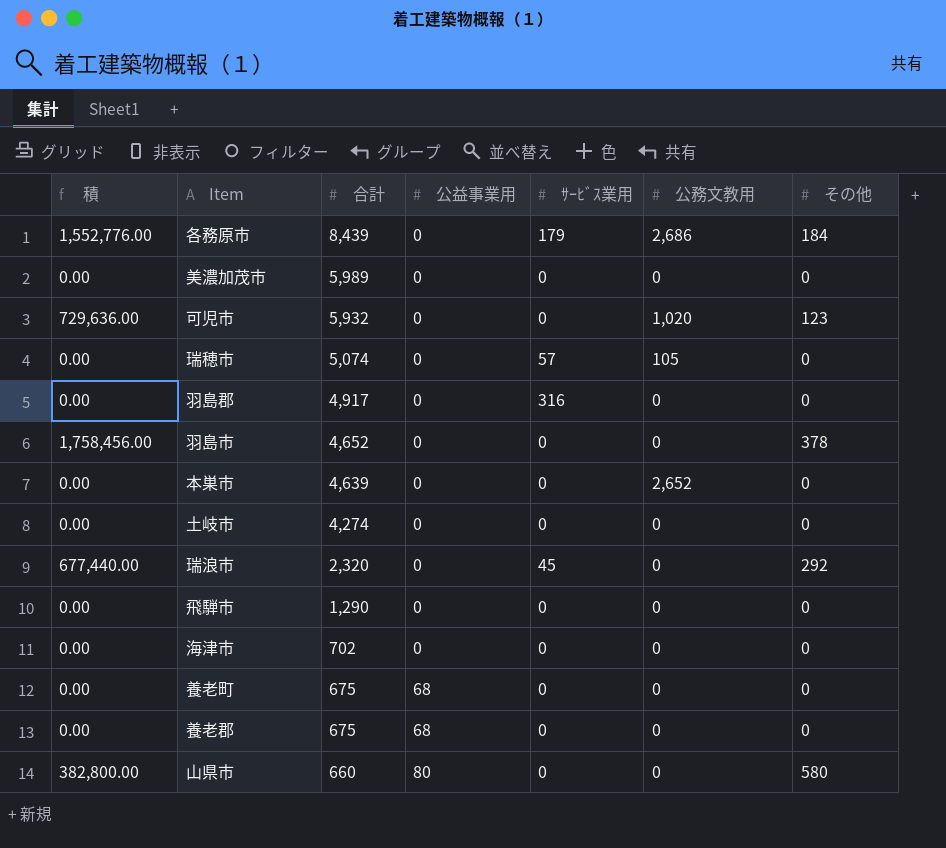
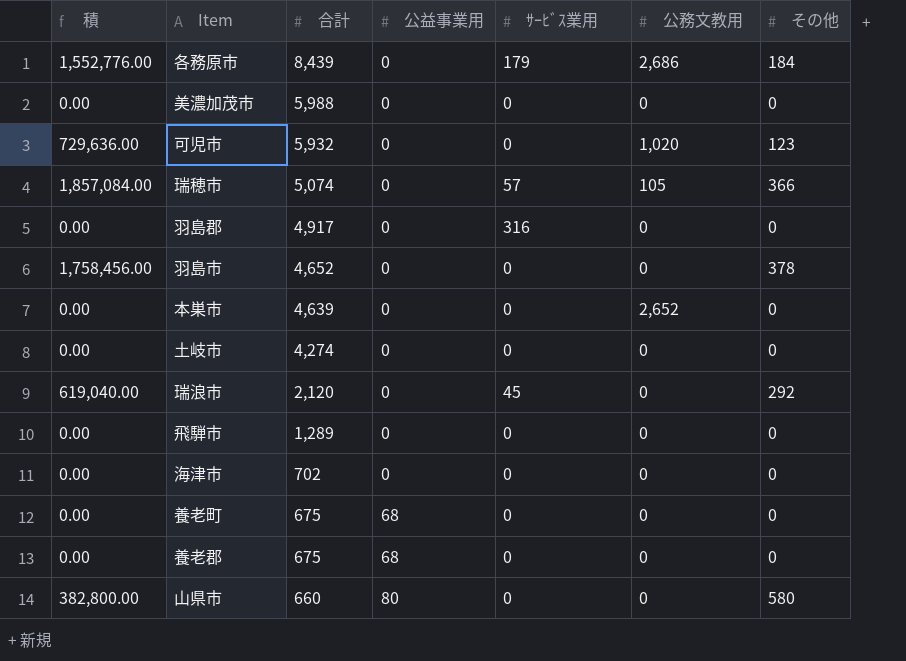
美濃加茂市 | 合計: 5,989 -> 5,988
瑞穂市 | 積: 0.00 -> 1,857,084.00
瑞穂市 | その他: 0 -> 366
瑞浪市 | 積: 677,440.00 -> 619,040.00
瑞浪市 | 合計: 2,320 -> 2,120
飛騨市 | 合計: 1,290 -> 1,289

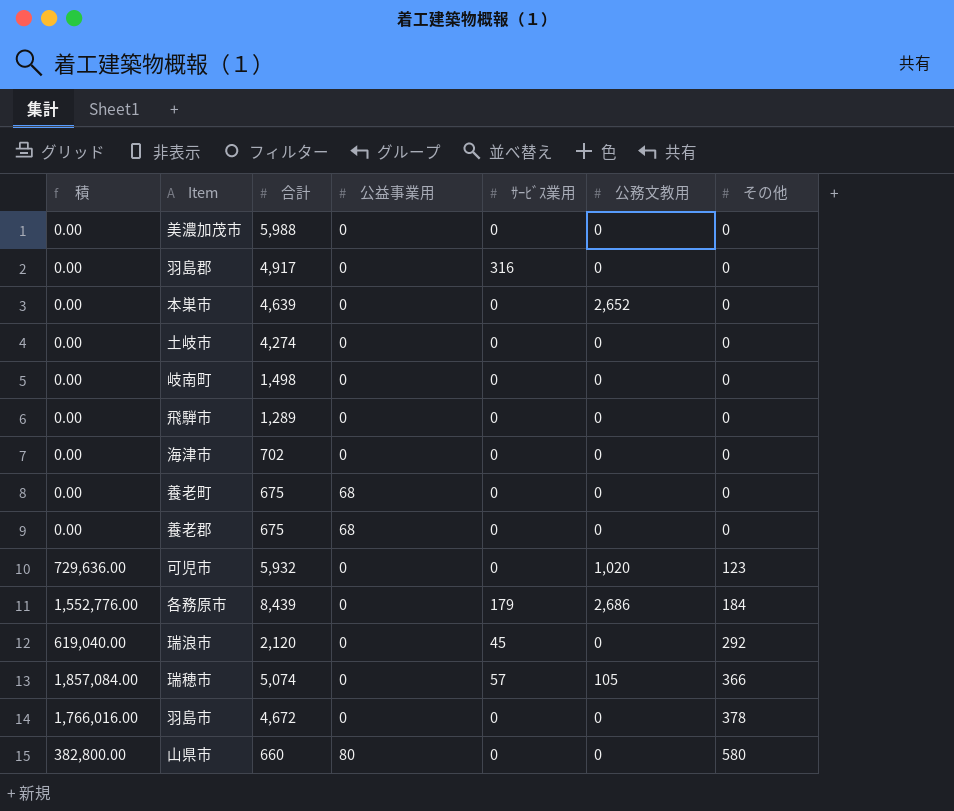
row order: 合計 descending -> その他 ascending
row 岐南町: none -> 0.00 | 1,498 | 0 | 0 | 0 | 0
羽島市 | 積: 1,758,456.00 -> 1,766,016.00
羽島市 | 合計: 4,652 -> 4,672

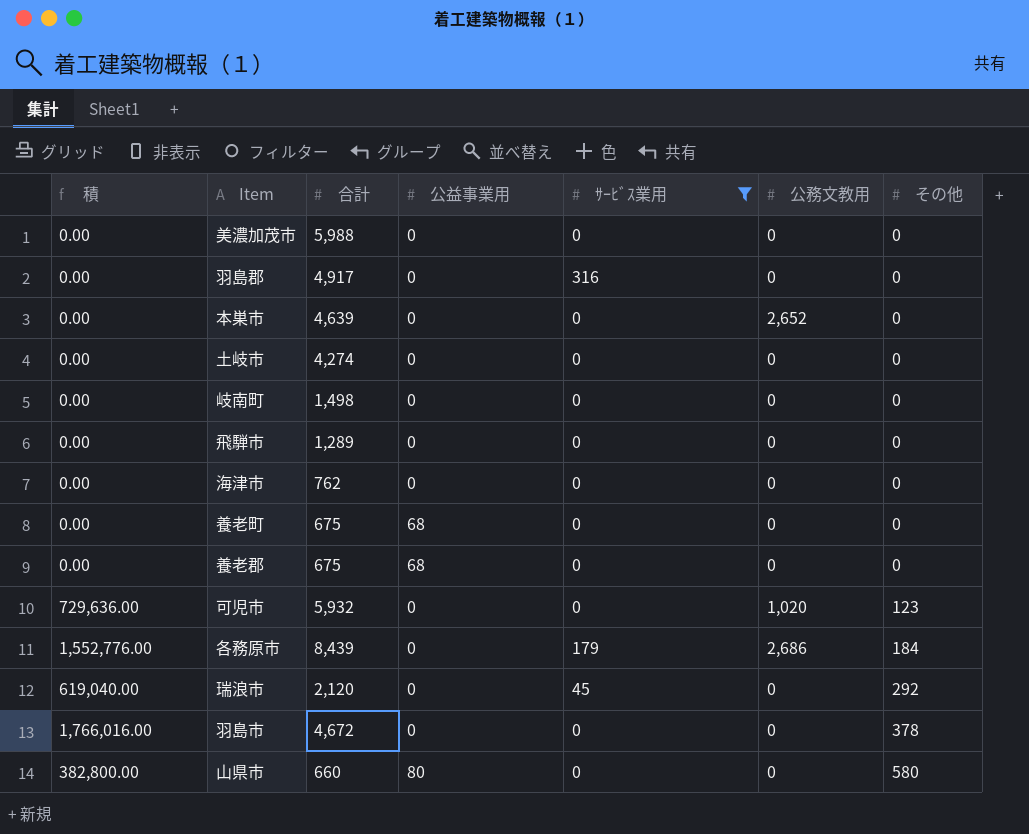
filter: none -> ｻｰﾋﾞｽ業用 != 57
海津市 | 合計: 702 -> 762

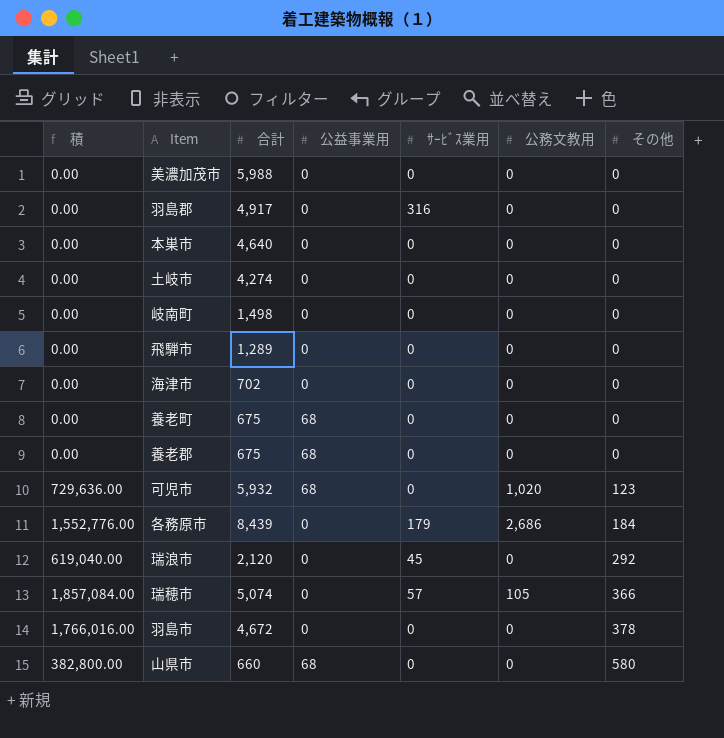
filter: ｻｰﾋﾞｽ業用 != 57 -> none
本巣市 | 合計: 4,639 -> 4,640
本巣市 | 公務文教用: 2,652 -> 0
海津市 | 合計: 762 -> 702
可児市 | 公益事業用: 0 -> 68
山県市 | 公益事業用: 80 -> 68

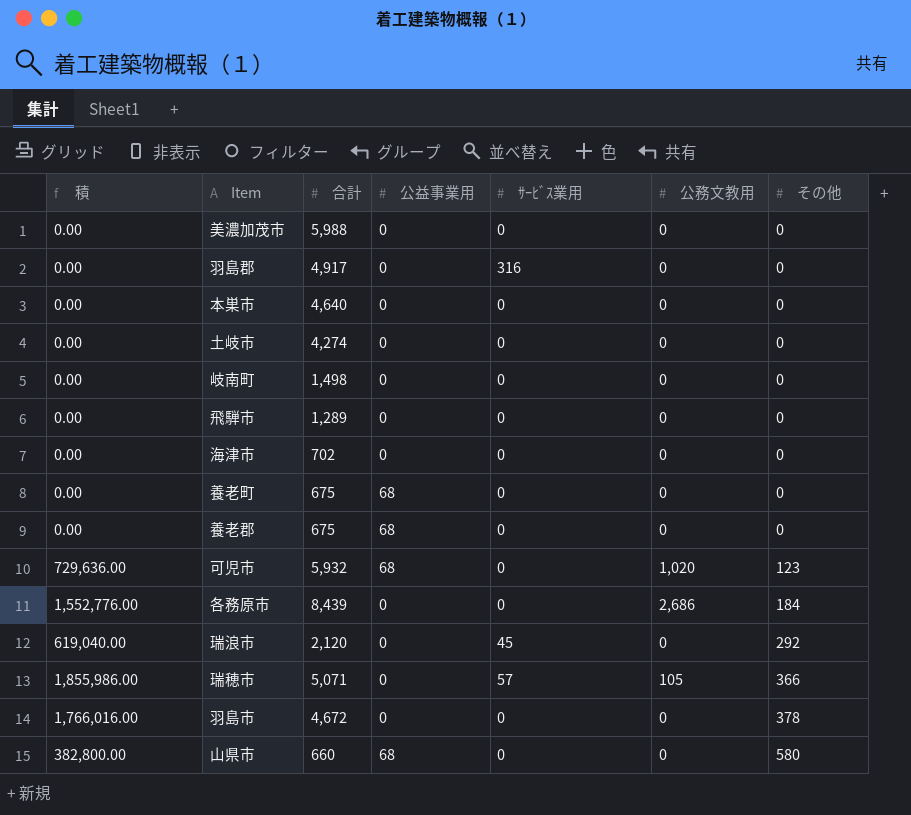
各務原市 | ｻｰﾋﾞｽ業用: 179 -> 0
瑞穂市 | 積: 1,857,084.00 -> 1,855,986.00
瑞穂市 | 合計: 5,074 -> 5,071

